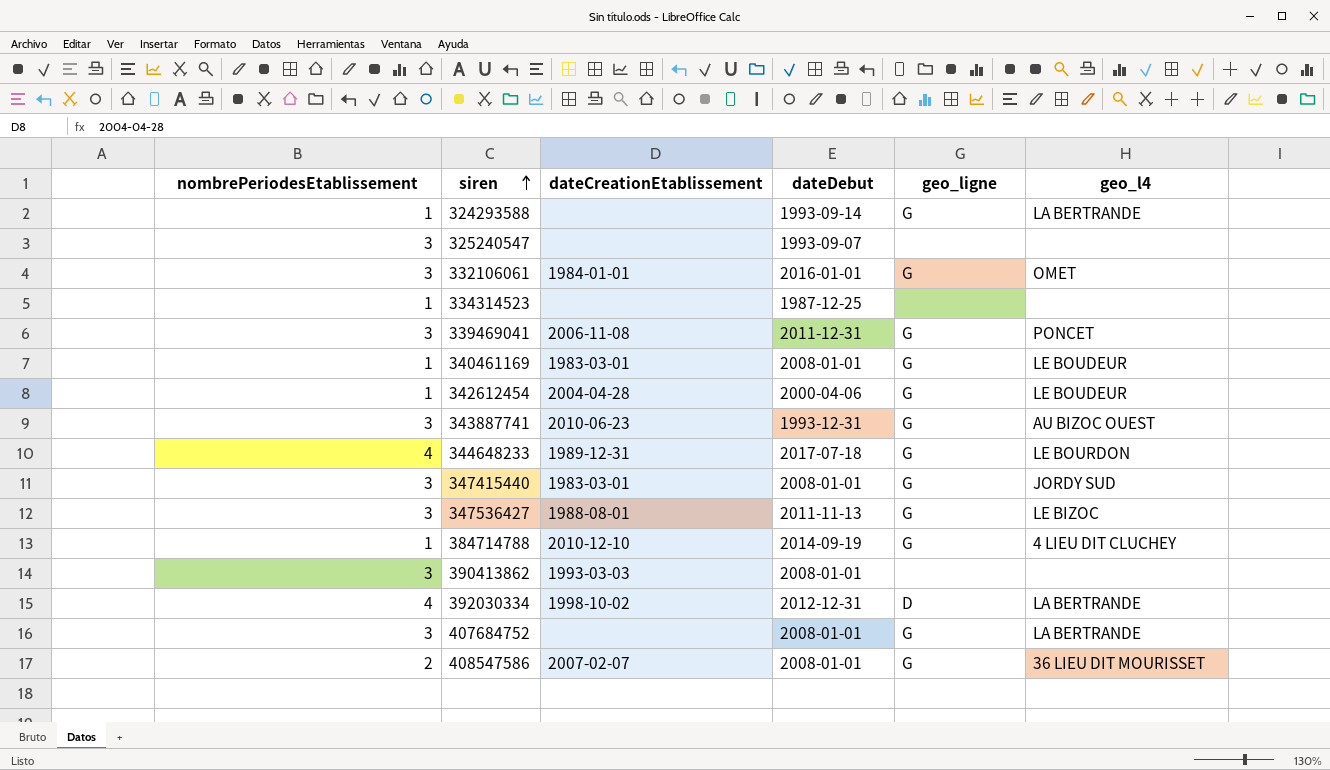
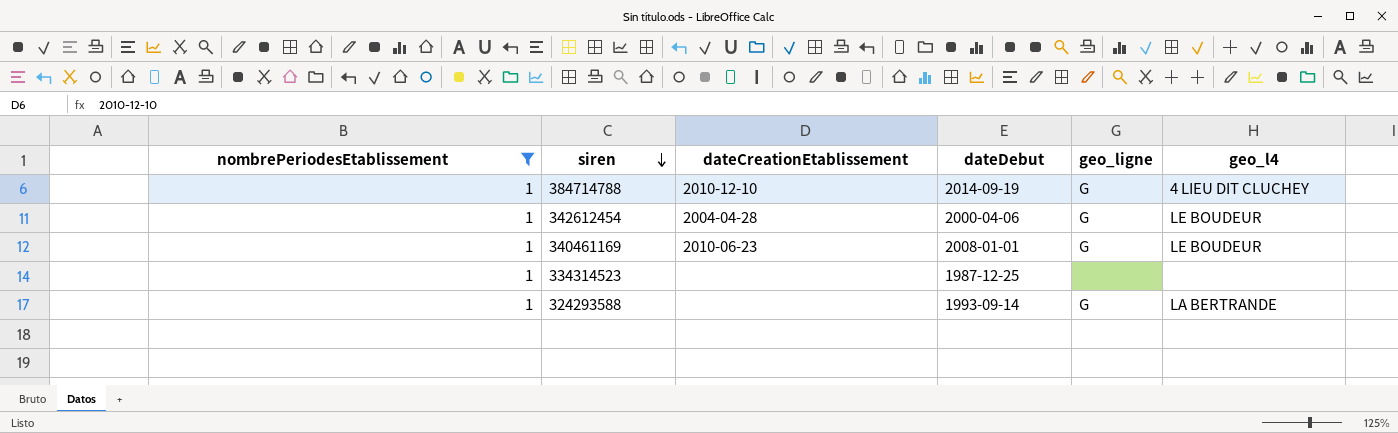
filter: none -> nombrePeriodesEtablissement = 1
row order: siren ascending -> siren descending
340461169 | dateCreationEtablissement: 1983-03-01 -> 2010-06-23

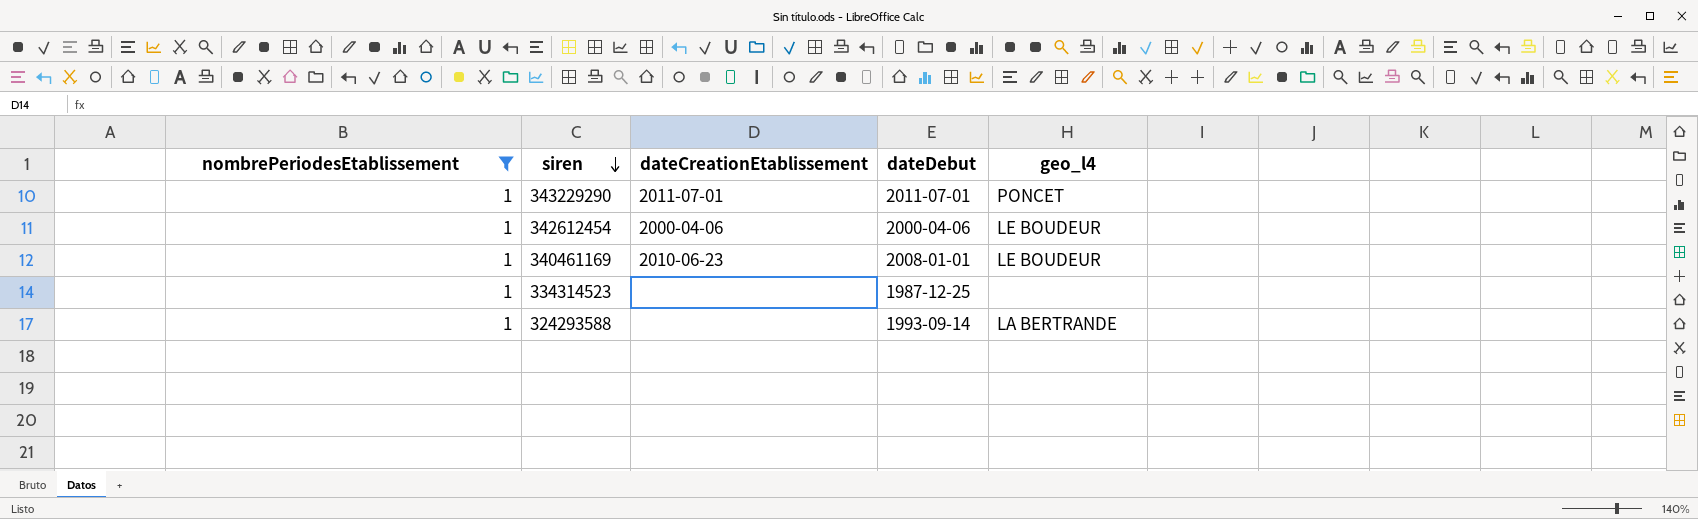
column geo_ligne | position: 5 -> none
row 384714788: 1 | 2010-12-10 | 2014-09-19 | G | 4 LIEU DIT CLUCHEY -> none
row 343229290: none -> 1 | 2011-07-01 | 2011-07-01 | PONCET
342612454 | dateCreationEtablissement: 2004-04-28 -> 2000-04-06

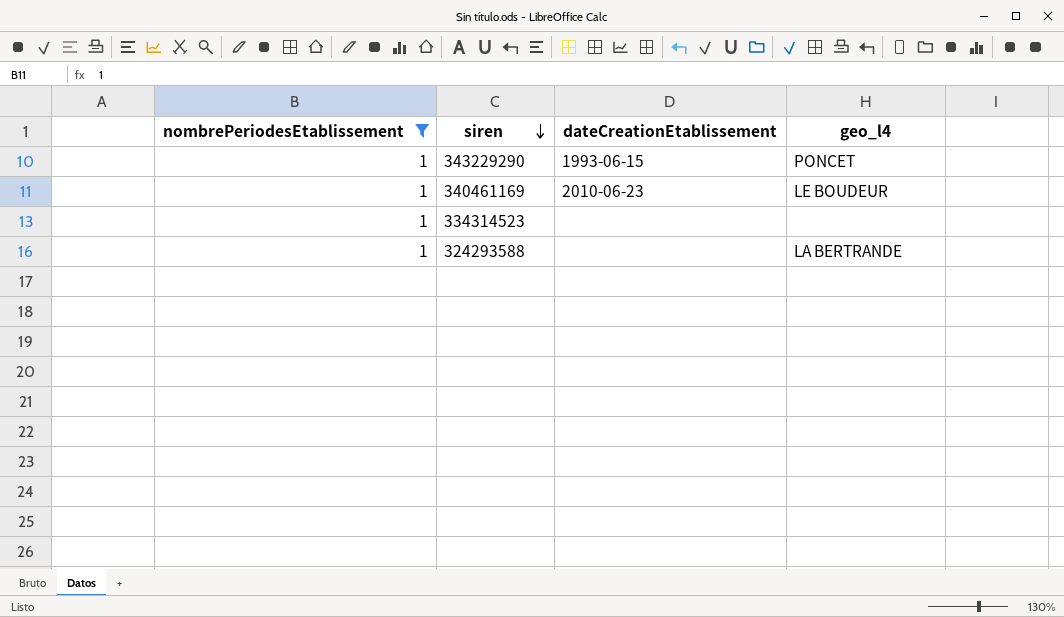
column dateDebut | position: 4 -> none
row 342612454: 1 | 2000-04-06 | 2000-04-06 | LE BOUDEUR -> none
343229290 | dateCreationEtablissement: 2011-07-01 -> 1993-06-15

